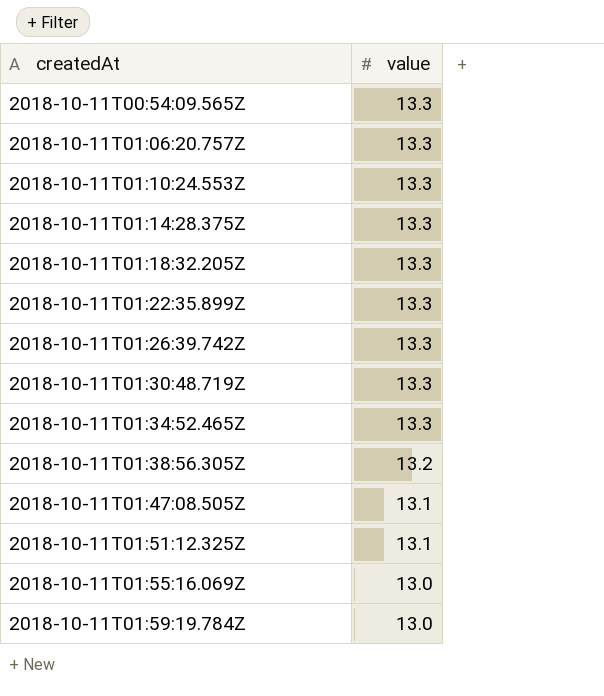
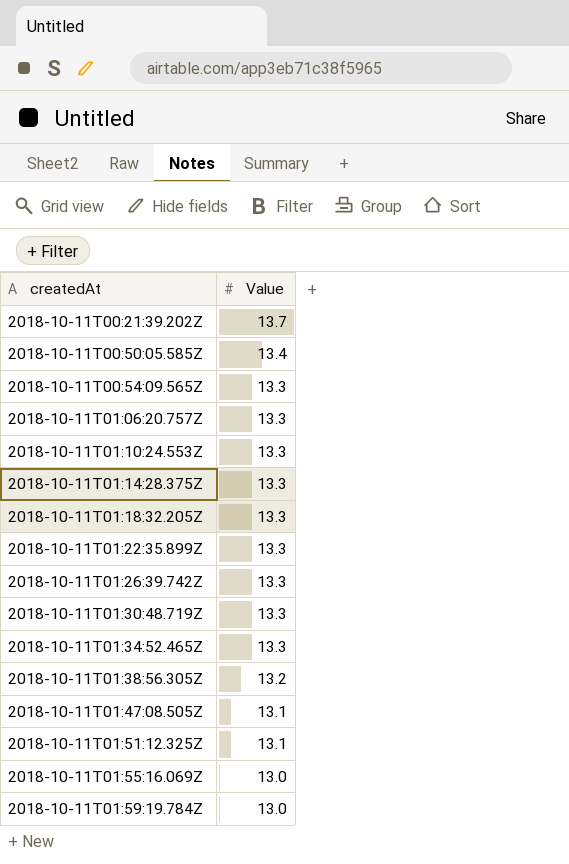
column name: value -> Value
row 2018-10-11T00:21:39.202Z: none -> 13.7
row 2018-10-11T00:50:05.585Z: none -> 13.4

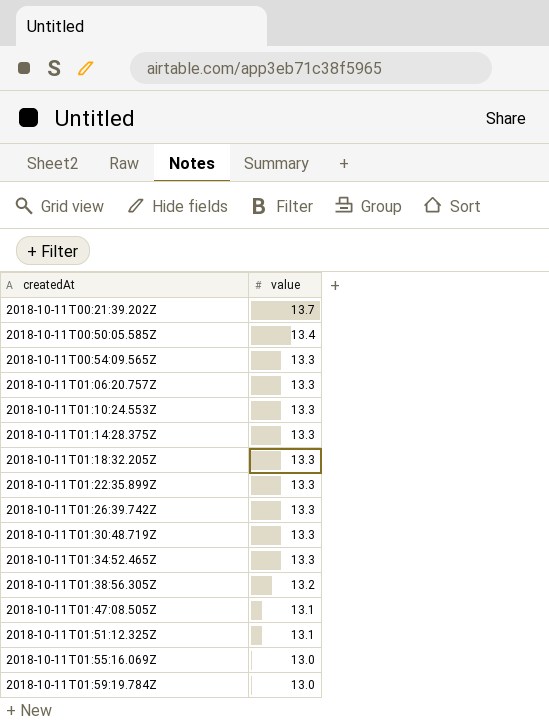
column name: Value -> value

